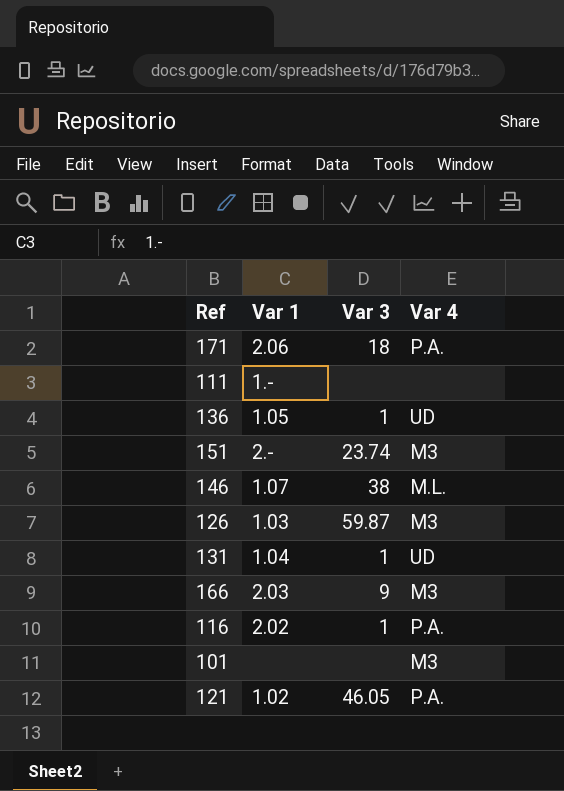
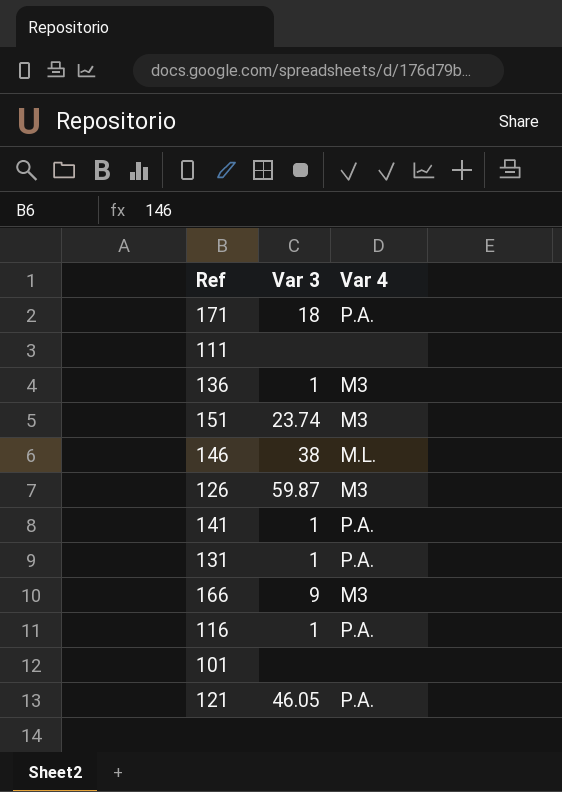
column Var 1 | position: 2 -> none
136 | Var 4: UD -> M3
row 141: none -> 1 | P.A.
131 | Var 4: UD -> P.A.
101 | Var 4: M3 -> none

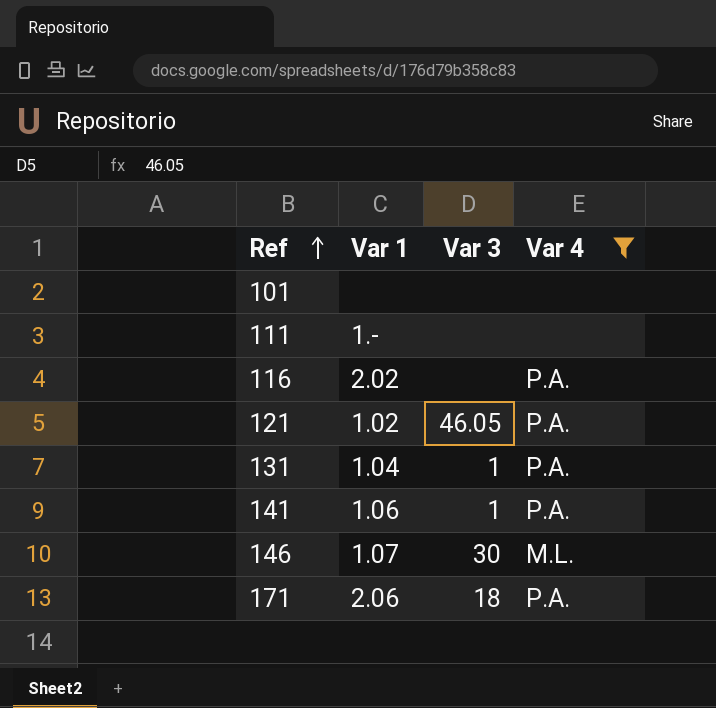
filter: none -> Var 4 != M3
row order: none -> Ref ascending
column Var 1 | position: none -> 2
116 | Var 3: 1 -> none
146 | Var 3: 38 -> 30

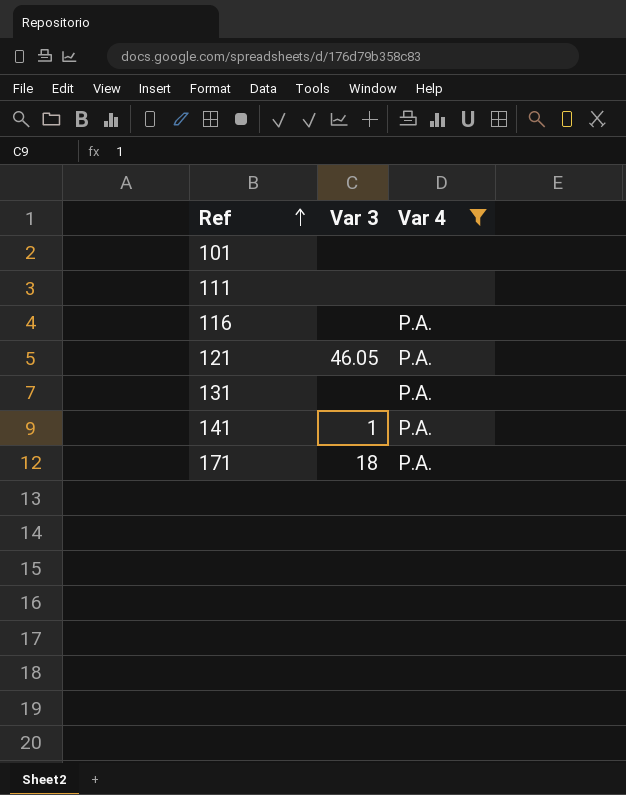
column Var 1 | position: 2 -> none
row 146: 1.07 | 30 | M.L. -> none
131 | Var 3: 1 -> none

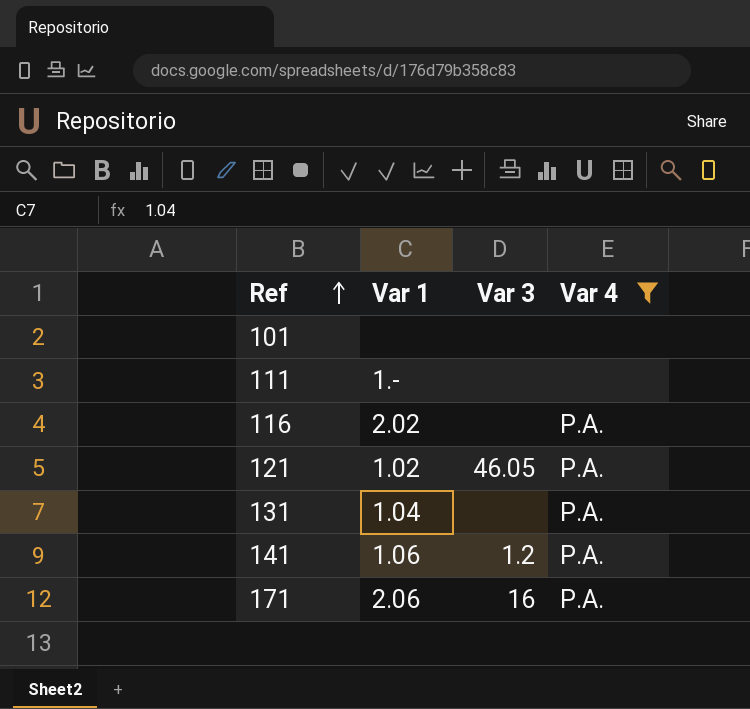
column Var 1 | position: none -> 2
141 | Var 3: 1 -> 1.2
171 | Var 3: 18 -> 16

